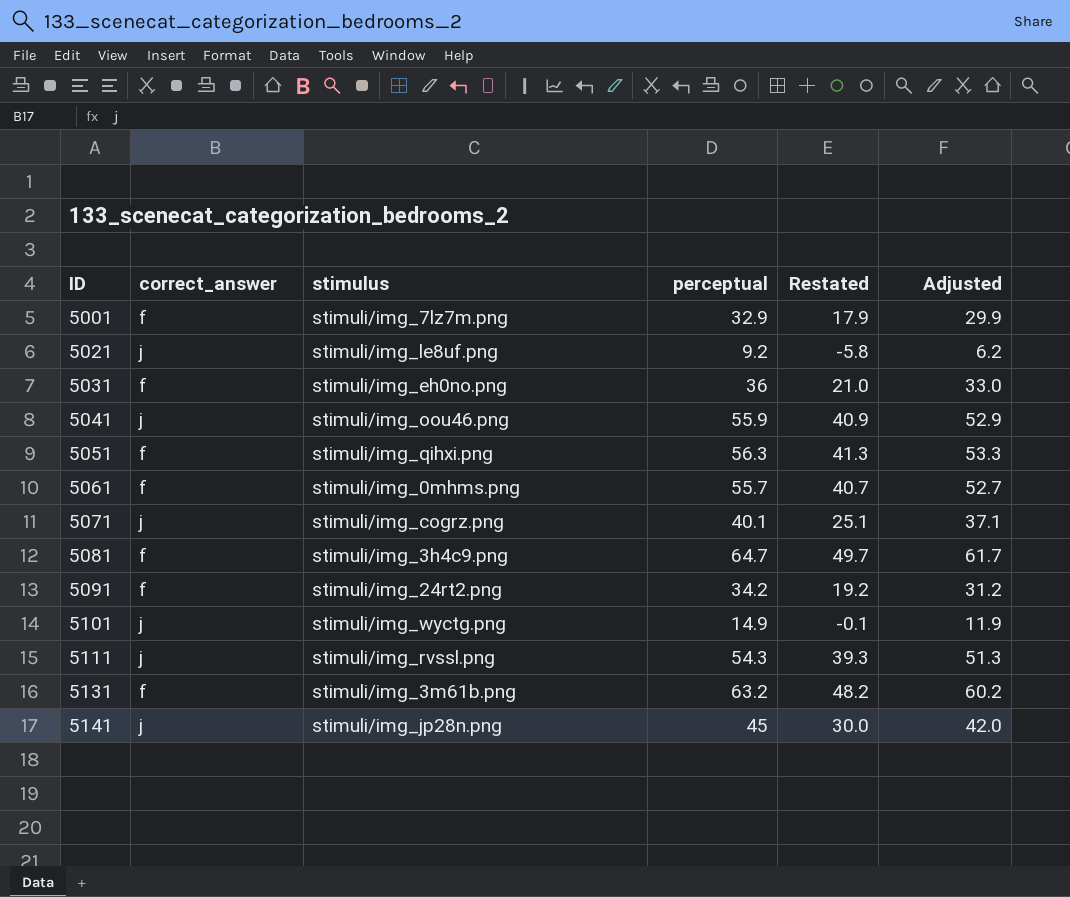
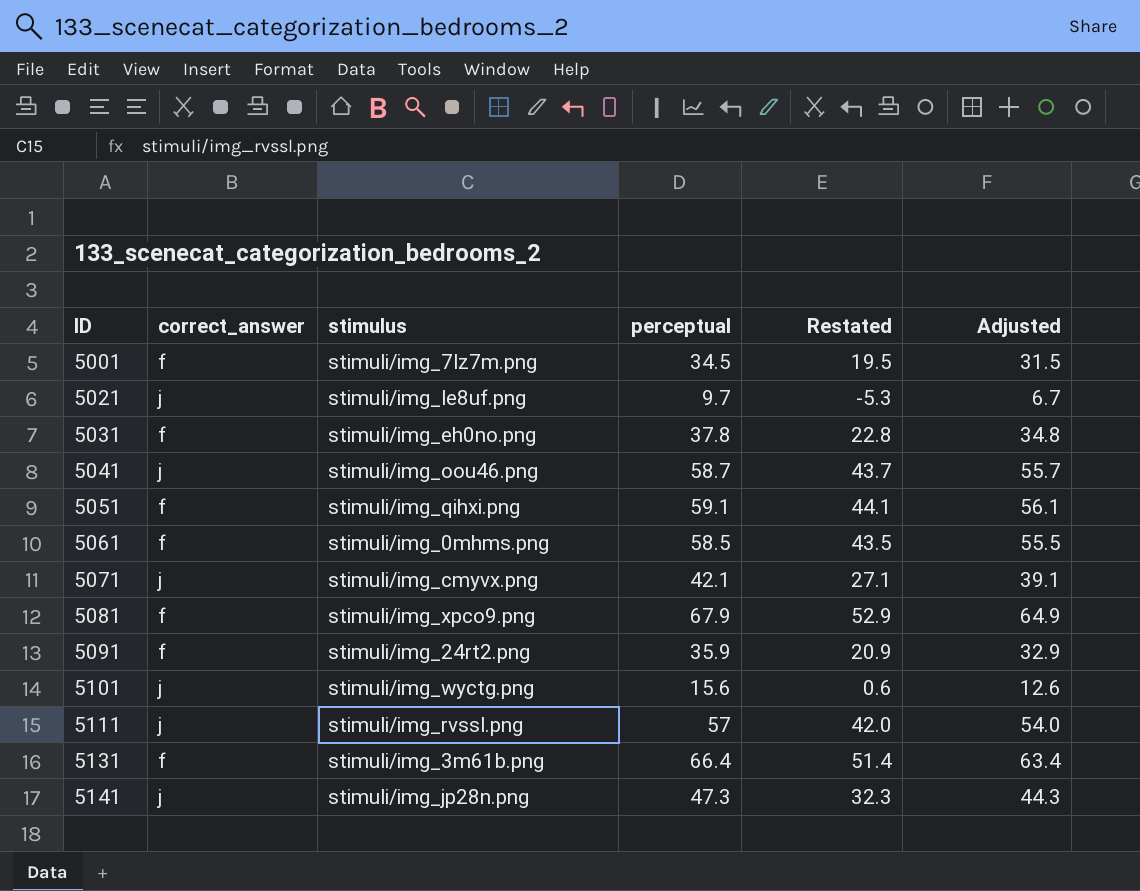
5001 | perceptual: 32.9 -> 34.5
5001 | Restated: 17.9 -> 19.5
5001 | Adjusted: 29.9 -> 31.5
5021 | perceptual: 9.2 -> 9.7
5021 | Restated: -5.8 -> -5.3
5021 | Adjusted: 6.2 -> 6.7
5031 | perceptual: 36 -> 37.8
5031 | Restated: 21.0 -> 22.8
5031 | Adjusted: 33.0 -> 34.8
5041 | perceptual: 55.9 -> 58.7
5041 | Restated: 40.9 -> 43.7
5041 | Adjusted: 52.9 -> 55.7
5051 | perceptual: 56.3 -> 59.1
5051 | Restated: 41.3 -> 44.1
5051 | Adjusted: 53.3 -> 56.1
5061 | perceptual: 55.7 -> 58.5
5061 | Restated: 40.7 -> 43.5
5061 | Adjusted: 52.7 -> 55.5
5071 | stimulus: stimuli/img_cogrz.png -> stimuli/img_cmyvx.png
5071 | perceptual: 40.1 -> 42.1
5071 | Restated: 25.1 -> 27.1
5071 | Adjusted: 37.1 -> 39.1
5081 | stimulus: stimuli/img_3h4c9.png -> stimuli/img_xpco9.png
5081 | perceptual: 64.7 -> 67.9
5081 | Restated: 49.7 -> 52.9
5081 | Adjusted: 61.7 -> 64.9
5091 | perceptual: 34.2 -> 35.9
5091 | Restated: 19.2 -> 20.9
5091 | Adjusted: 31.2 -> 32.9
5101 | perceptual: 14.9 -> 15.6
5101 | Restated: -0.1 -> 0.6
5101 | Adjusted: 11.9 -> 12.6
5111 | perceptual: 54.3 -> 57
5111 | Restated: 39.3 -> 42.0
5111 | Adjusted: 51.3 -> 54.0
5131 | perceptual: 63.2 -> 66.4
5131 | Restated: 48.2 -> 51.4
5131 | Adjusted: 60.2 -> 63.4
5141 | perceptual: 45 -> 47.3
5141 | Restated: 30.0 -> 32.3
5141 | Adjusted: 42.0 -> 44.3

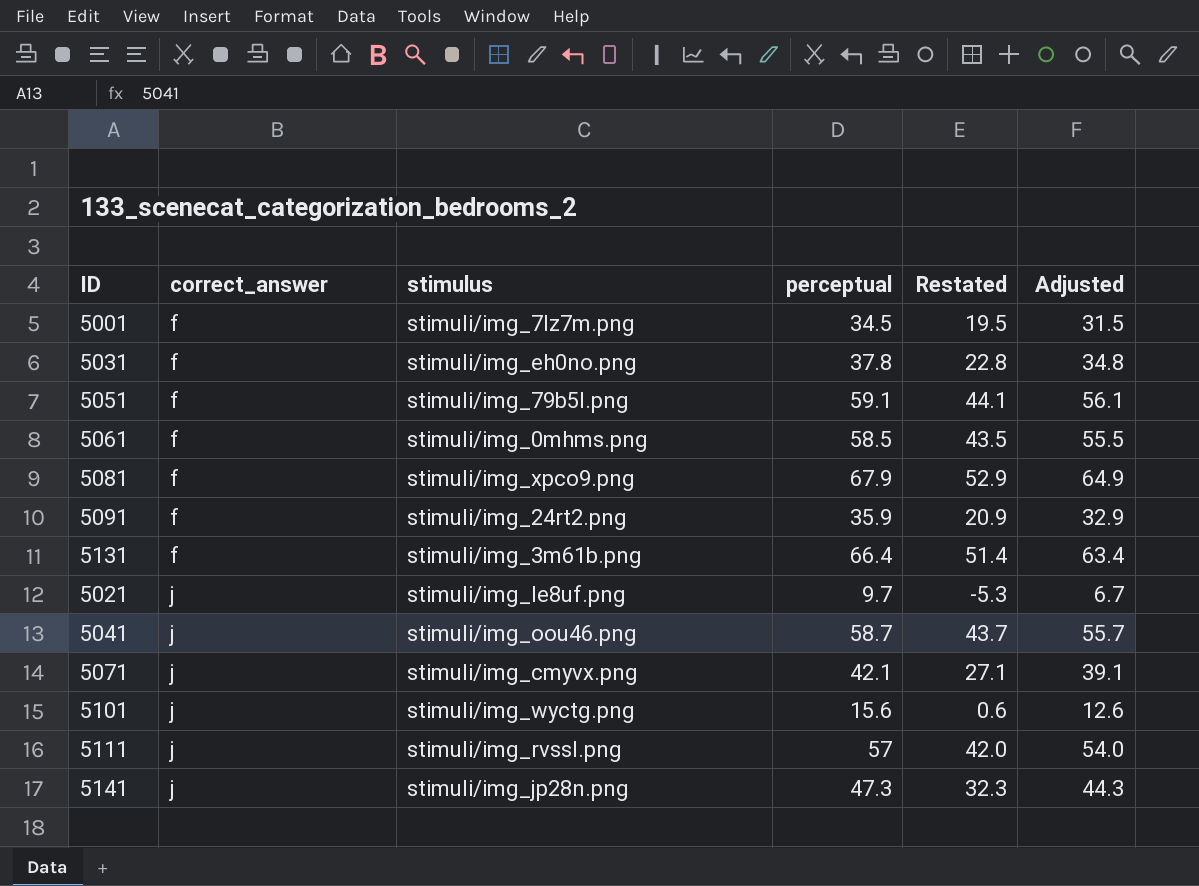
row order: ID ascending -> correct_answer ascending
5051 | stimulus: stimuli/img_qihxi.png -> stimuli/img_79b5l.png

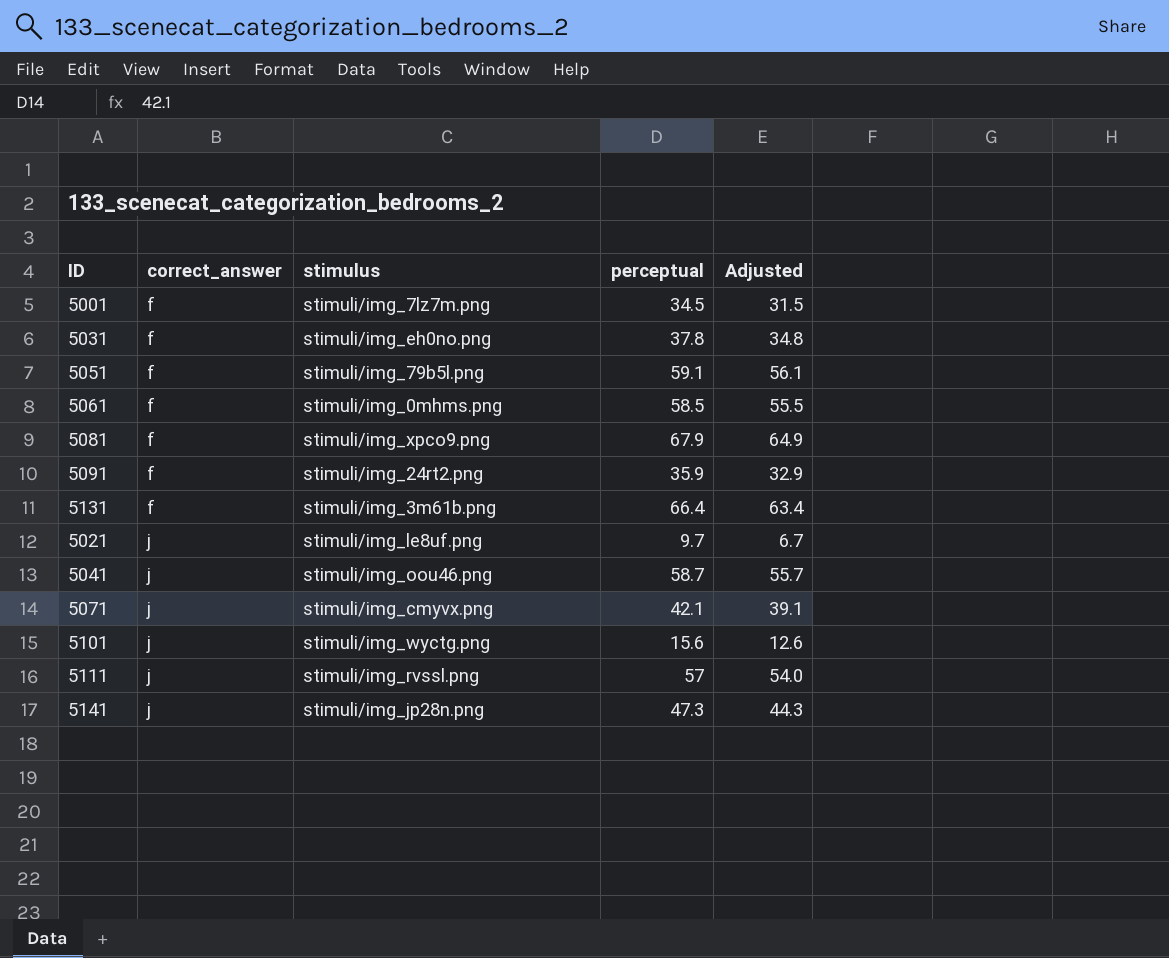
column Restated | formula: [perceptual] - 15 -> none

